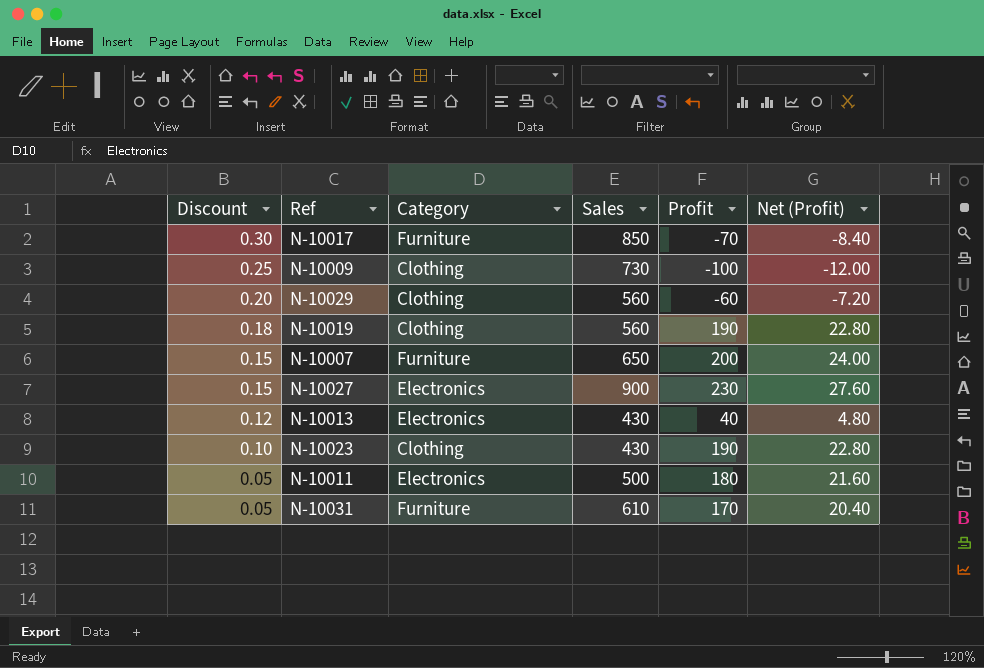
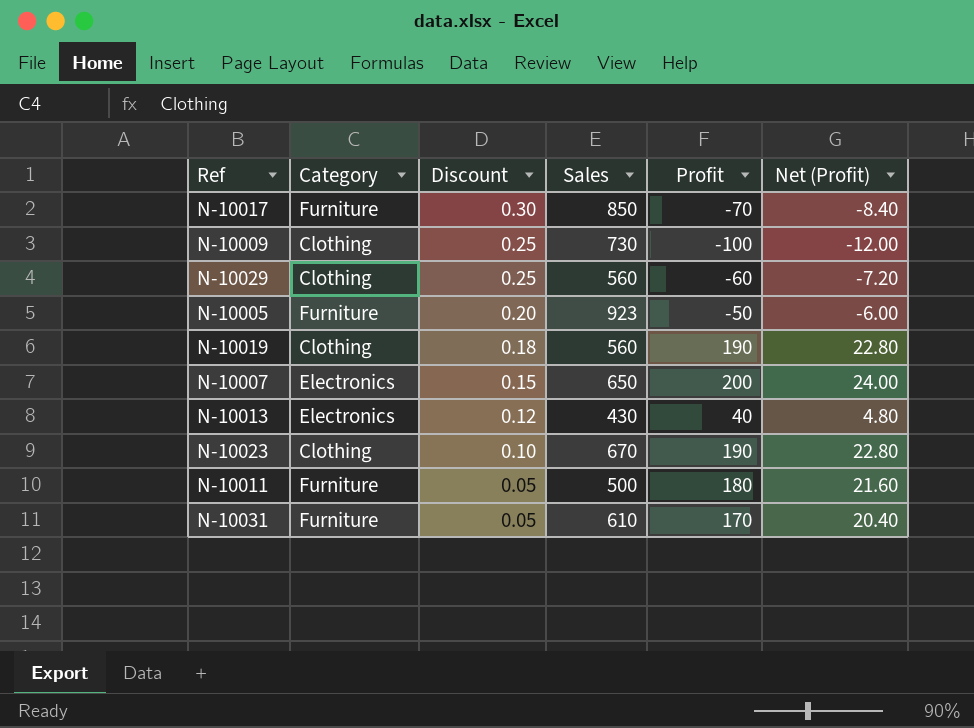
column Discount | position: 1 -> 3
row N-10027: 0.15 | Electronics | 900 | 230 | 27.60 -> none
N-10029 | Discount: 0.20 -> 0.25
row N-10005: none -> Furniture | 0.20 | 923 | -50 | -6.00
N-10007 | Category: Furniture -> Electronics
N-10023 | Sales: 430 -> 670
N-10011 | Category: Electronics -> Furniture

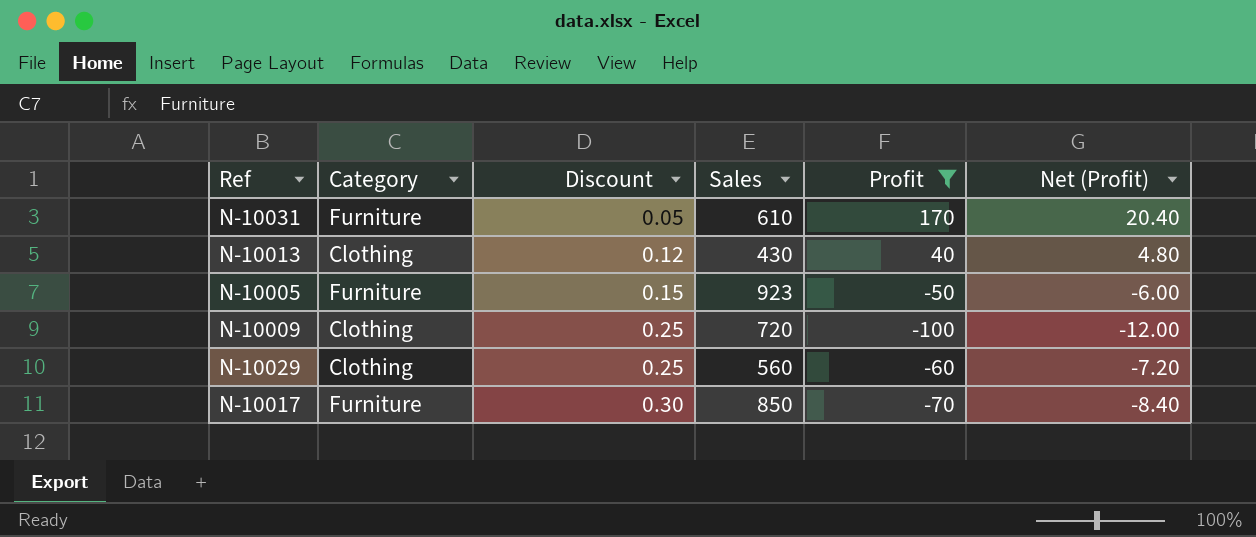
filter: none -> Profit <= 170
row order: Discount descending -> Discount ascending
N-10013 | Category: Electronics -> Clothing
N-10005 | Discount: 0.20 -> 0.15
N-10009 | Sales: 730 -> 720

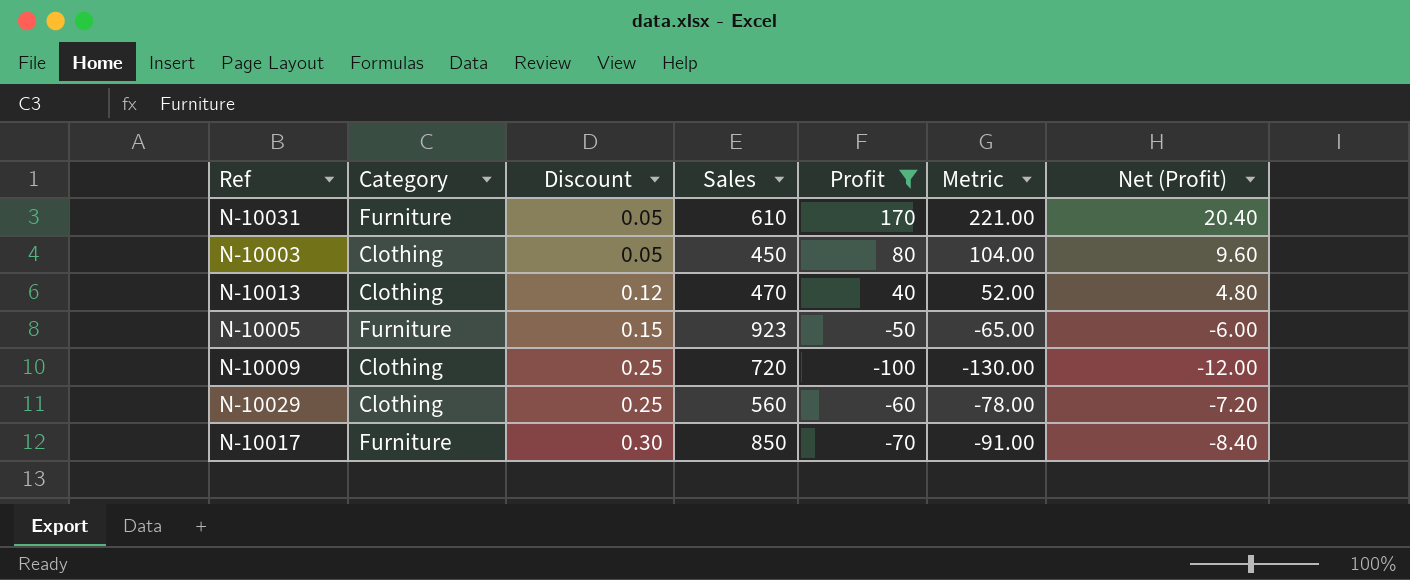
column Metric | formula: none -> [Profit] * 1.3
row N-10003: none -> Clothing | 0.05 | 450 | 80 | 104.00 | 9.60
N-10013 | Sales: 430 -> 470

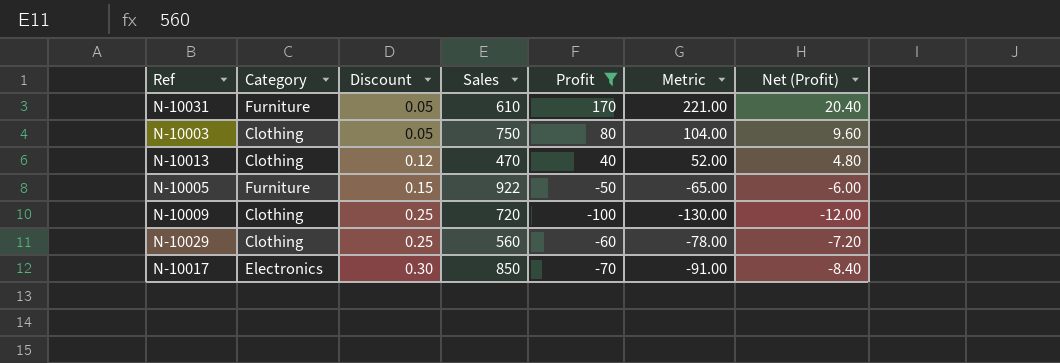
N-10003 | Sales: 450 -> 750
N-10005 | Sales: 923 -> 922
N-10017 | Category: Furniture -> Electronics

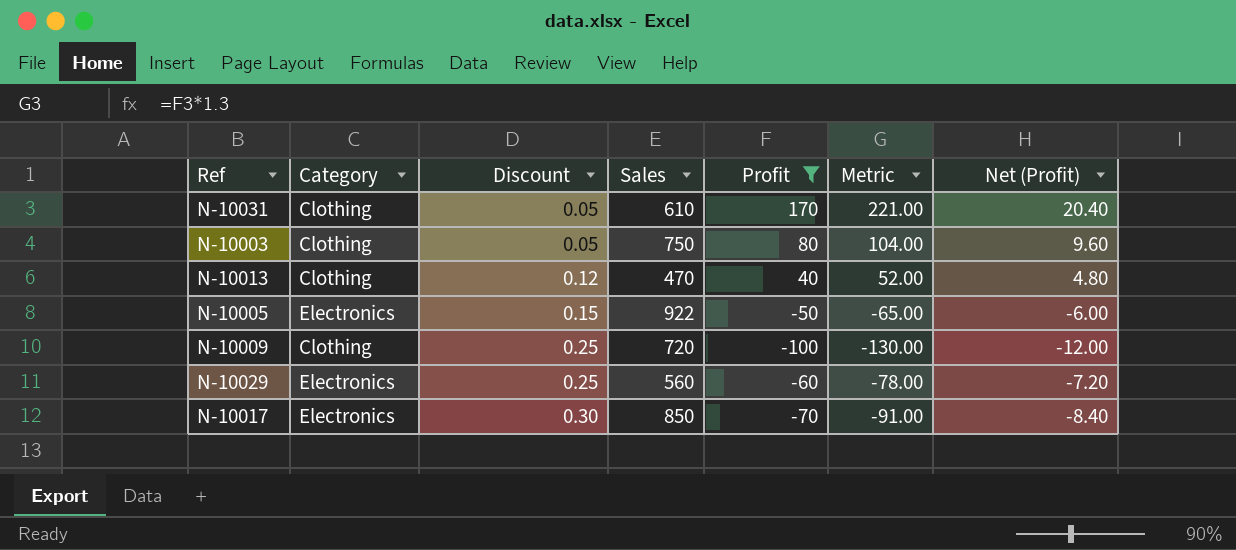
N-10031 | Category: Furniture -> Clothing
N-10005 | Category: Furniture -> Electronics
N-10029 | Category: Clothing -> Electronics

